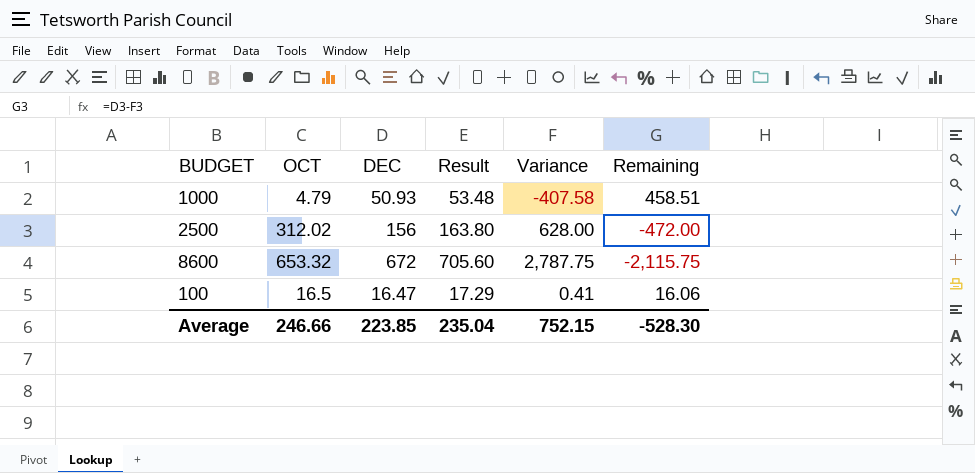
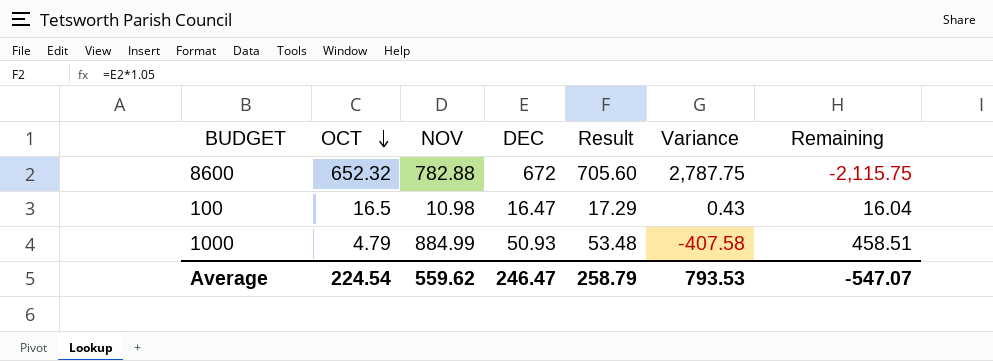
row order: none -> OCT descending
column NOV | position: none -> 3
row 2500: 312.02 | 156 | 163.80 | 628.00 | -472.00 -> none
8600 | OCT: 653.32 -> 652.32
100 | Variance: 0.41 -> 0.43
100 | Remaining: 16.06 -> 16.04
Average | OCT: 246.66 -> 224.54
Average | DEC: 223.85 -> 246.47
Average | Result: 235.04 -> 258.79
Average | Variance: 752.15 -> 793.53
Average | Remaining: -528.30 -> -547.07

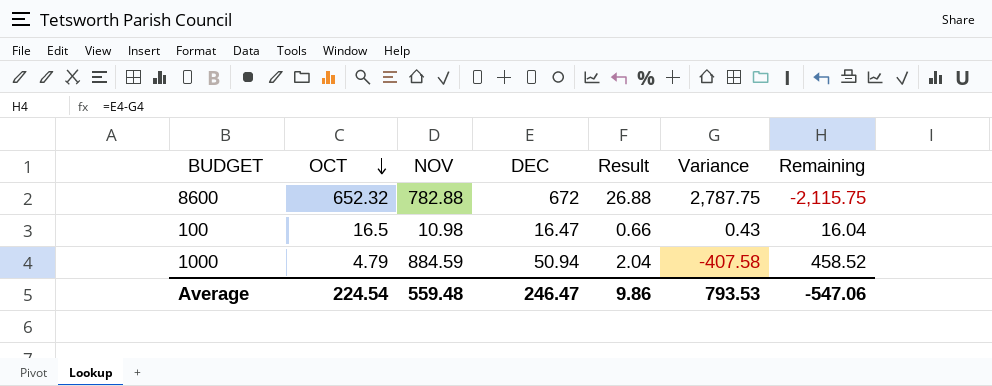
column Result | formula: [DEC] * 1.05 -> [DEC] * 0.04
1000 | NOV: 884.99 -> 884.59
1000 | DEC: 50.93 -> 50.94
1000 | Remaining: 458.51 -> 458.52
Average | NOV: 559.62 -> 559.48
Average | Result: 258.79 -> 9.86
Average | Remaining: -547.07 -> -547.06

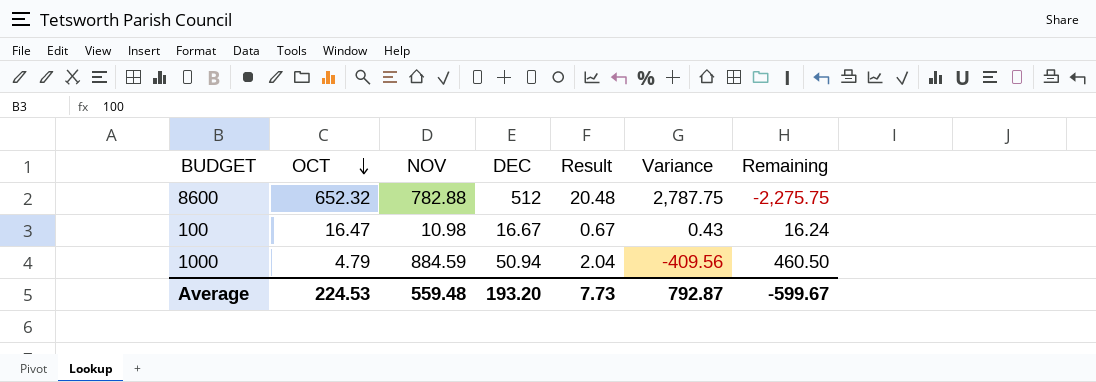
8600 | DEC: 672 -> 512
8600 | Result: 26.88 -> 20.48
8600 | Remaining: -2,115.75 -> -2,275.75
100 | OCT: 16.5 -> 16.47
100 | DEC: 16.47 -> 16.67
100 | Result: 0.66 -> 0.67
100 | Remaining: 16.04 -> 16.24
1000 | Variance: -407.58 -> -409.56
1000 | Remaining: 458.52 -> 460.50
Average | OCT: 224.54 -> 224.53
Average | DEC: 246.47 -> 193.20
Average | Result: 9.86 -> 7.73
Average | Variance: 793.53 -> 792.87
Average | Remaining: -547.06 -> -599.67

